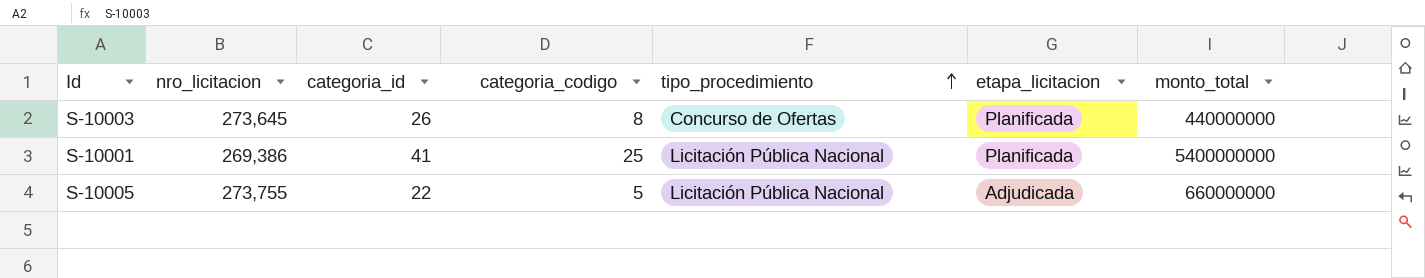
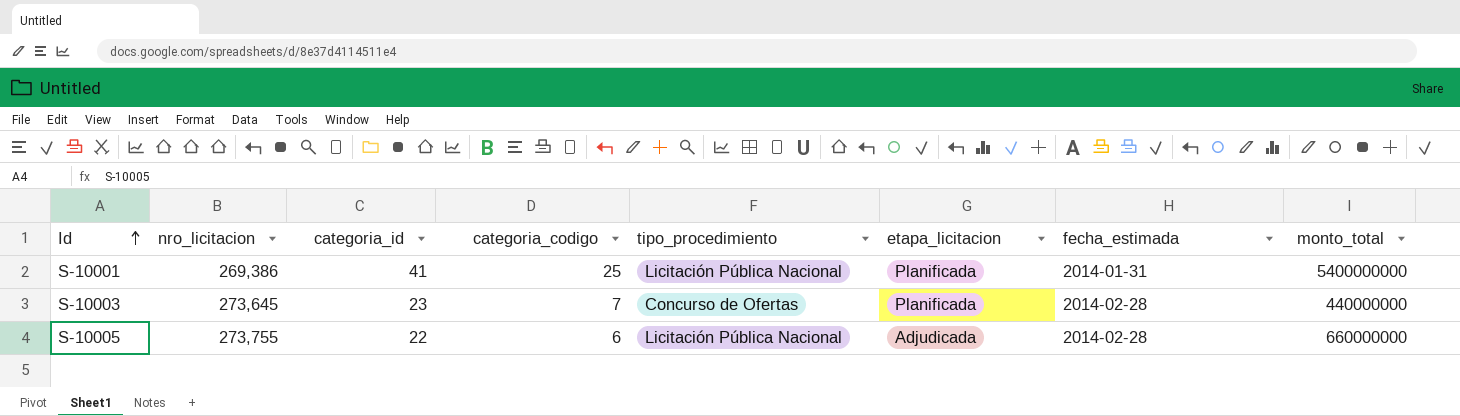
row order: tipo_procedimiento ascending -> Id ascending
column fecha_estimada | position: none -> 7
S-10003 | categoria_id: 26 -> 23
S-10003 | categoria_codigo: 8 -> 7
S-10005 | categoria_codigo: 5 -> 6

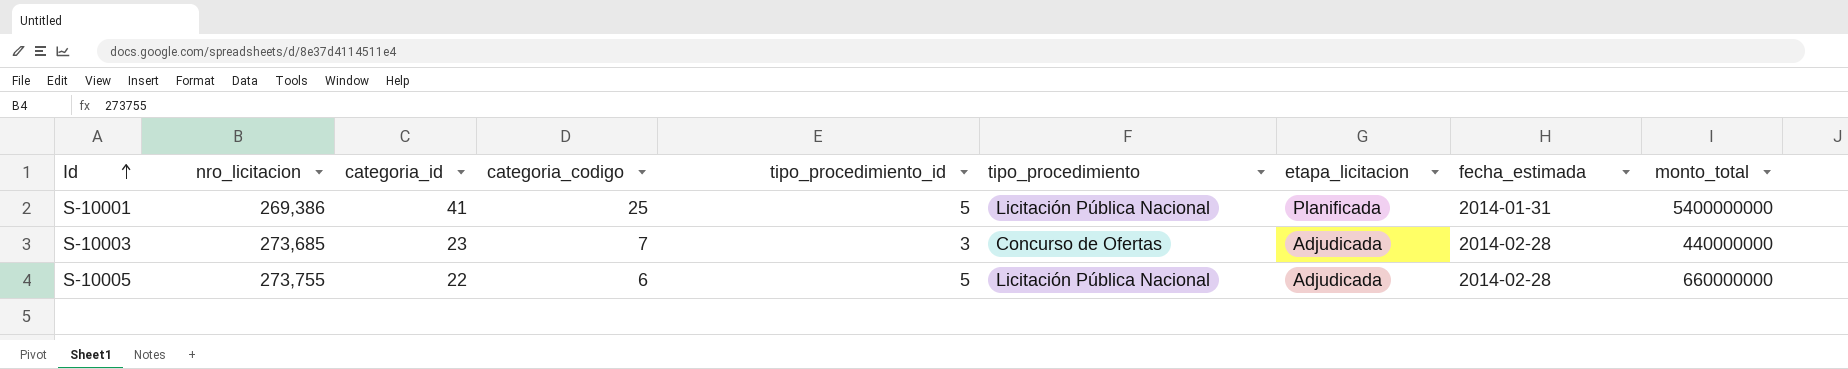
column tipo_procedimiento_id | position: none -> 5
S-10003 | nro_licitacion: 273,645 -> 273,685
S-10003 | etapa_licitacion: Planificada -> Adjudicada

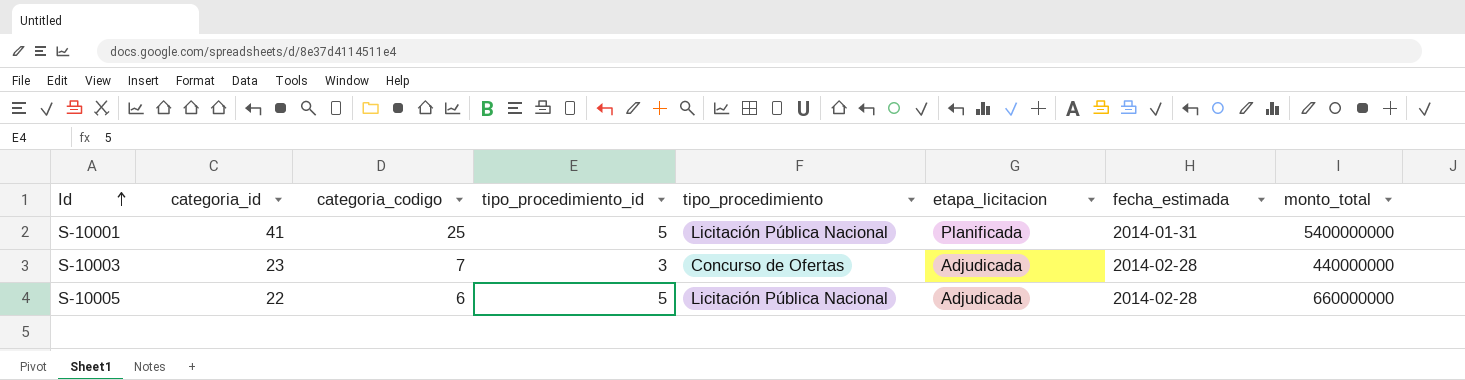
column nro_licitacion | position: 2 -> none

